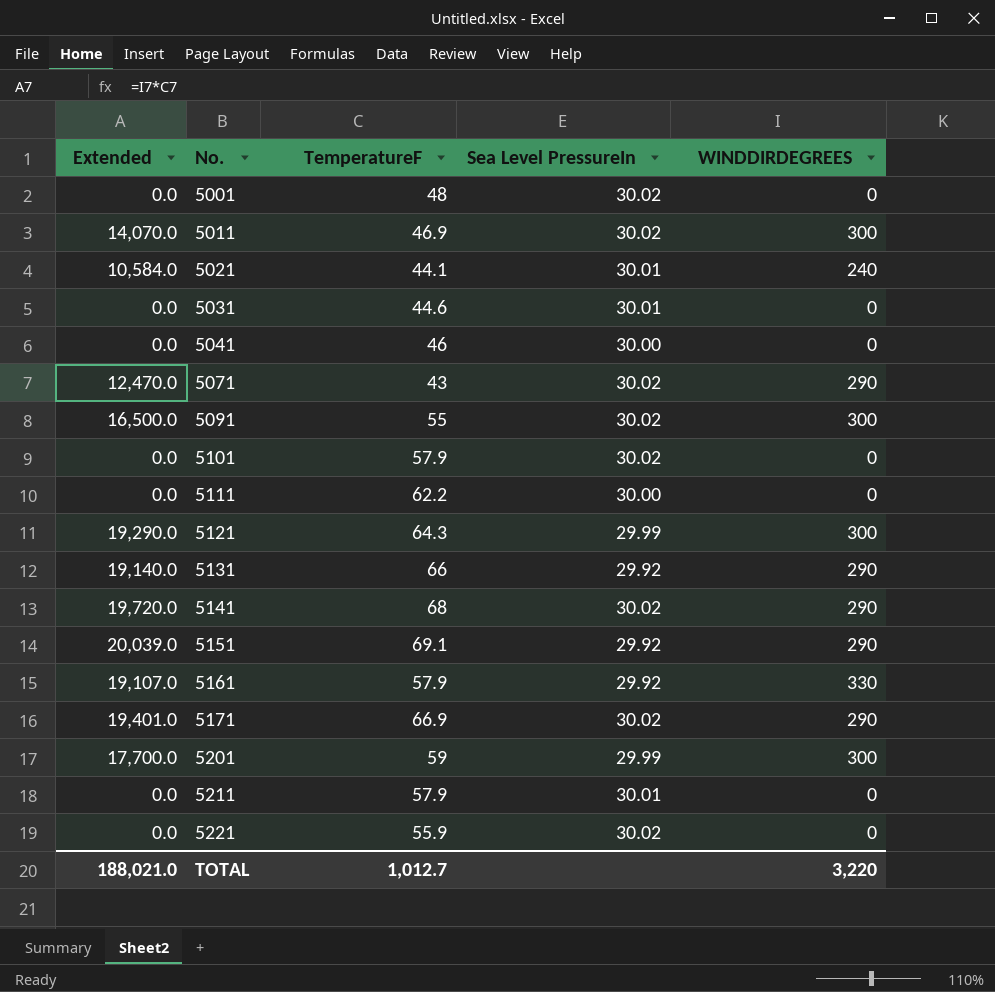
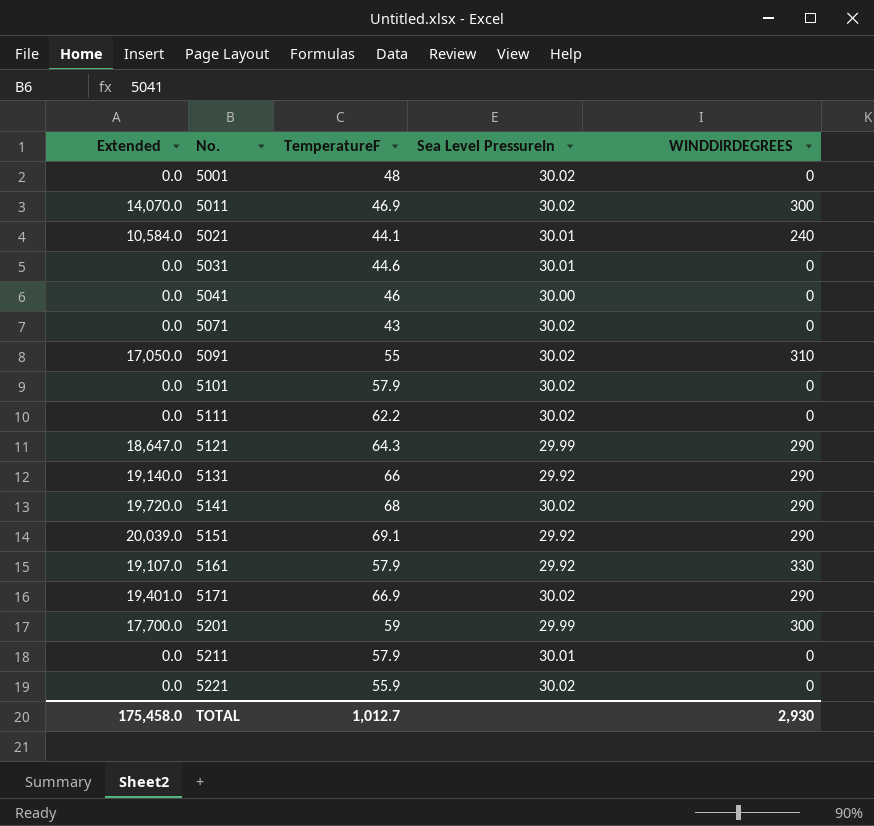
5071 | Extended: 12,470.0 -> 0.0
5071 | WINDDIRDEGREES: 290 -> 0
5091 | Extended: 16,500.0 -> 17,050.0
5091 | WINDDIRDEGREES: 300 -> 310
5111 | Sea Level PressureIn: 30.00 -> 30.02
5121 | Extended: 19,290.0 -> 18,647.0
5121 | WINDDIRDEGREES: 300 -> 290
TOTAL | Extended: 188,021.0 -> 175,458.0
TOTAL | WINDDIRDEGREES: 3,220 -> 2,930

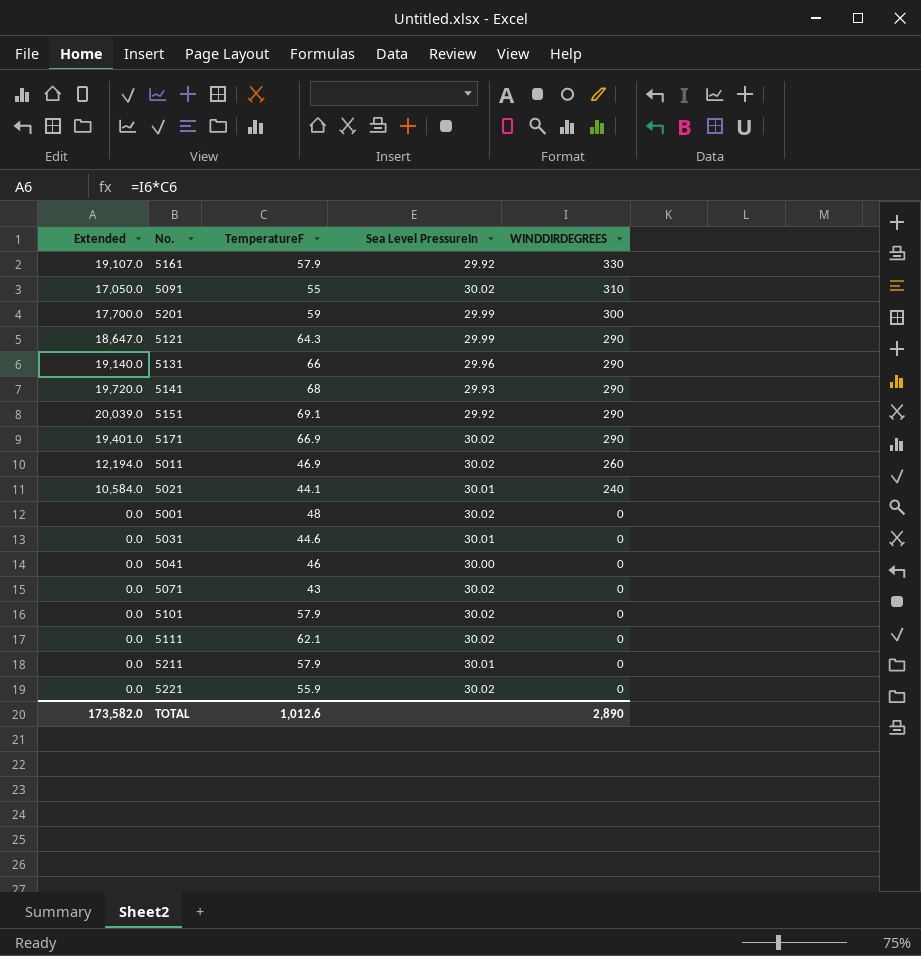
row order: No. ascending -> WINDDIRDEGREES descending
5131 | Sea Level PressureIn: 29.92 -> 29.96
5141 | Sea Level PressureIn: 30.02 -> 29.93
5011 | Extended: 14,070.0 -> 12,194.0
5011 | WINDDIRDEGREES: 300 -> 260
5111 | TemperatureF: 62.2 -> 62.1
TOTAL | Extended: 175,458.0 -> 173,582.0
TOTAL | TemperatureF: 1,012.7 -> 1,012.6
TOTAL | WINDDIRDEGREES: 2,930 -> 2,890

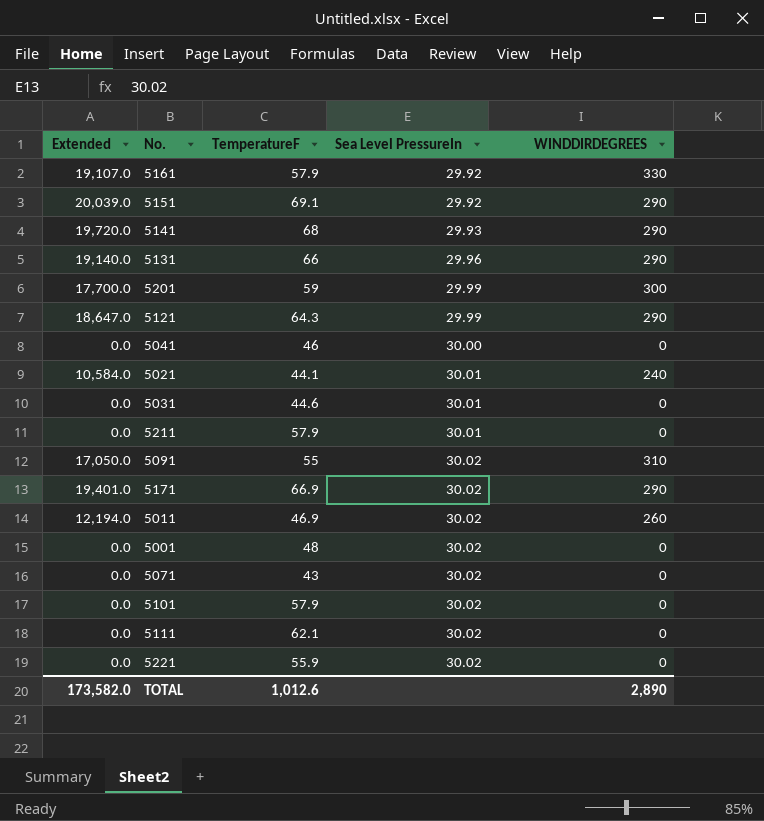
row order: WINDDIRDEGREES descending -> Sea Level PressureIn ascending

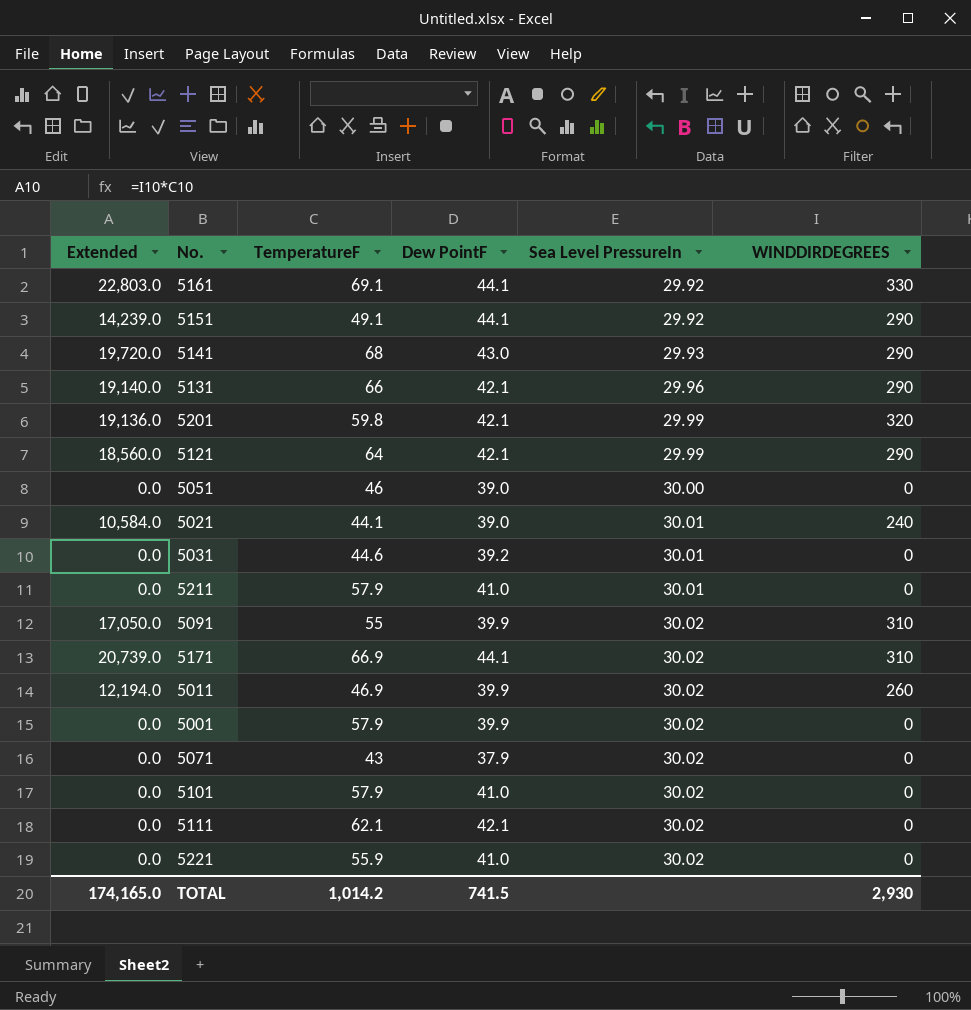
column Dew PointF | position: none -> 4
row 5041: 0.0 | 46 | 30.00 | 0 -> none
5161 | Extended: 19,107.0 -> 22,803.0
5161 | TemperatureF: 57.9 -> 69.1
5151 | Extended: 20,039.0 -> 14,239.0
5151 | TemperatureF: 69.1 -> 49.1
5201 | Extended: 17,700.0 -> 19,136.0
5201 | TemperatureF: 59 -> 59.8
5201 | WINDDIRDEGREES: 300 -> 320
5121 | Extended: 18,647.0 -> 18,560.0
5121 | TemperatureF: 64.3 -> 64
row 5051: none -> 0.0 | 46 | 39.0 | 30.00 | 0
5171 | Extended: 19,401.0 -> 20,739.0
5171 | WINDDIRDEGREES: 290 -> 310
5001 | TemperatureF: 48 -> 57.9
TOTAL | Extended: 173,582.0 -> 174,165.0
TOTAL | TemperatureF: 1,012.6 -> 1,014.2
TOTAL | WINDDIRDEGREES: 2,890 -> 2,930

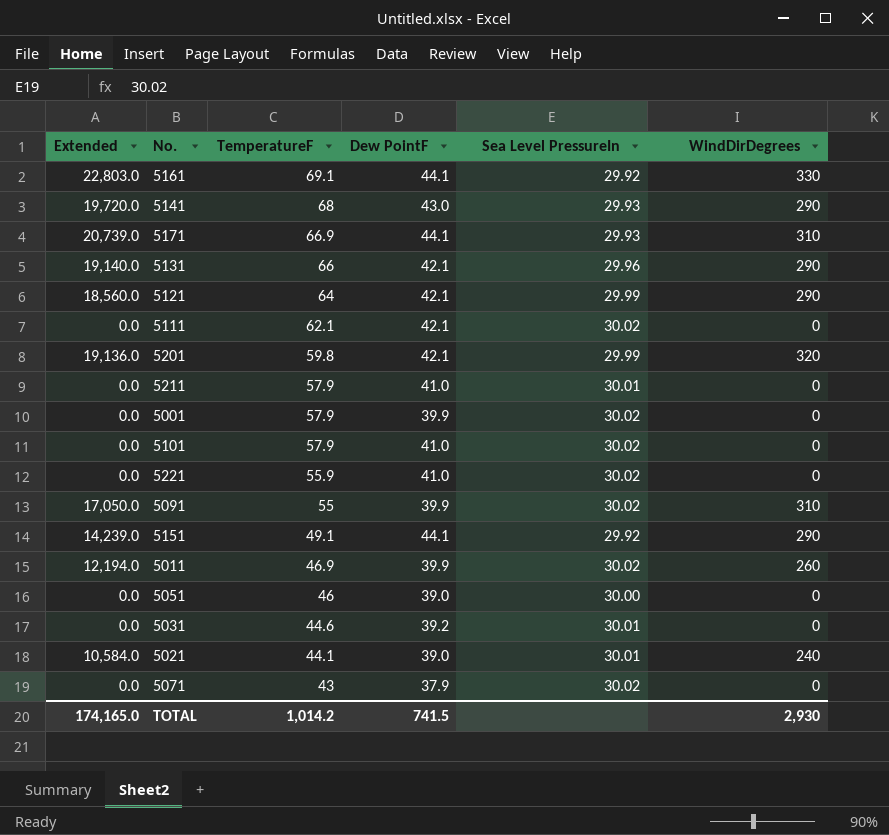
row order: Sea Level PressureIn ascending -> TemperatureF descending
column name: WINDDIRDEGREES -> WindDirDegrees
5171 | Sea Level PressureIn: 30.02 -> 29.93

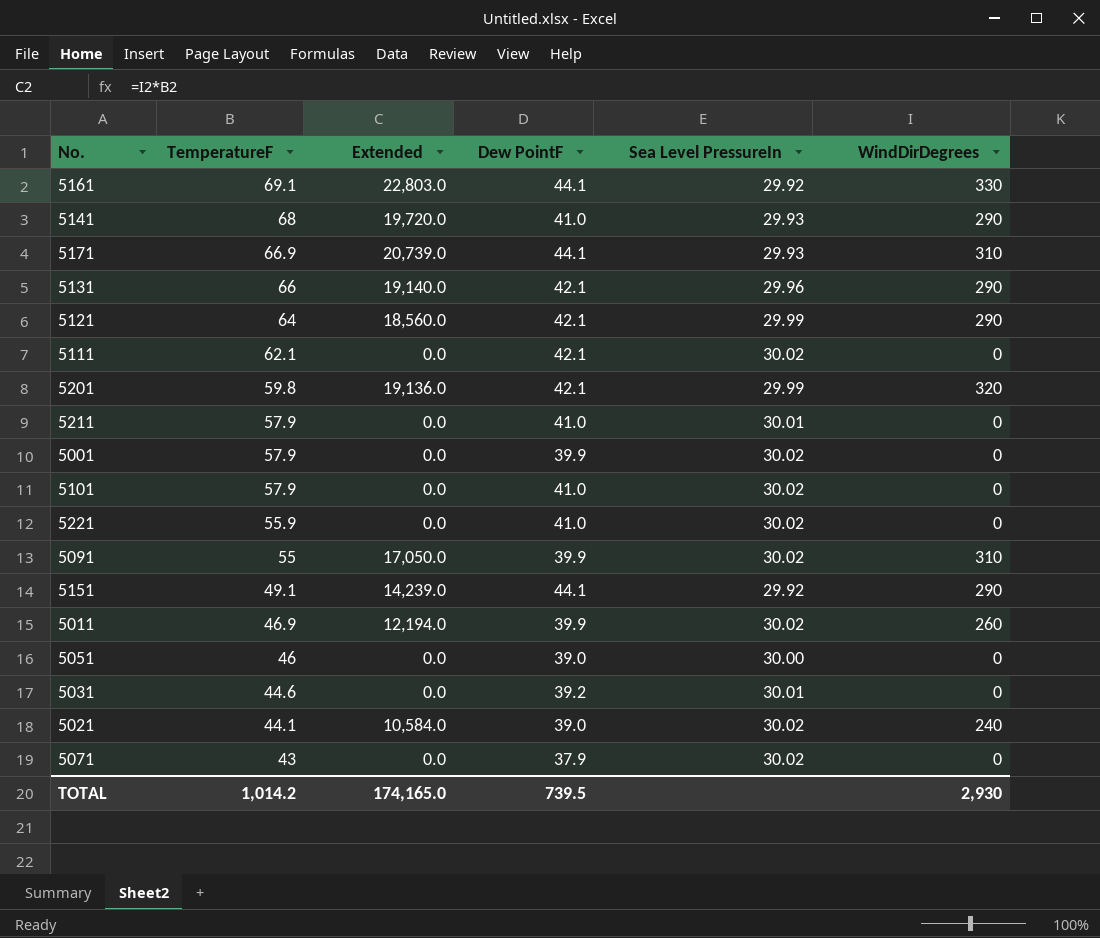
column Extended | position: 1 -> 3
5141 | Dew PointF: 43.0 -> 41.0
5021 | Sea Level PressureIn: 30.01 -> 30.02
TOTAL | Dew PointF: 741.5 -> 739.5

